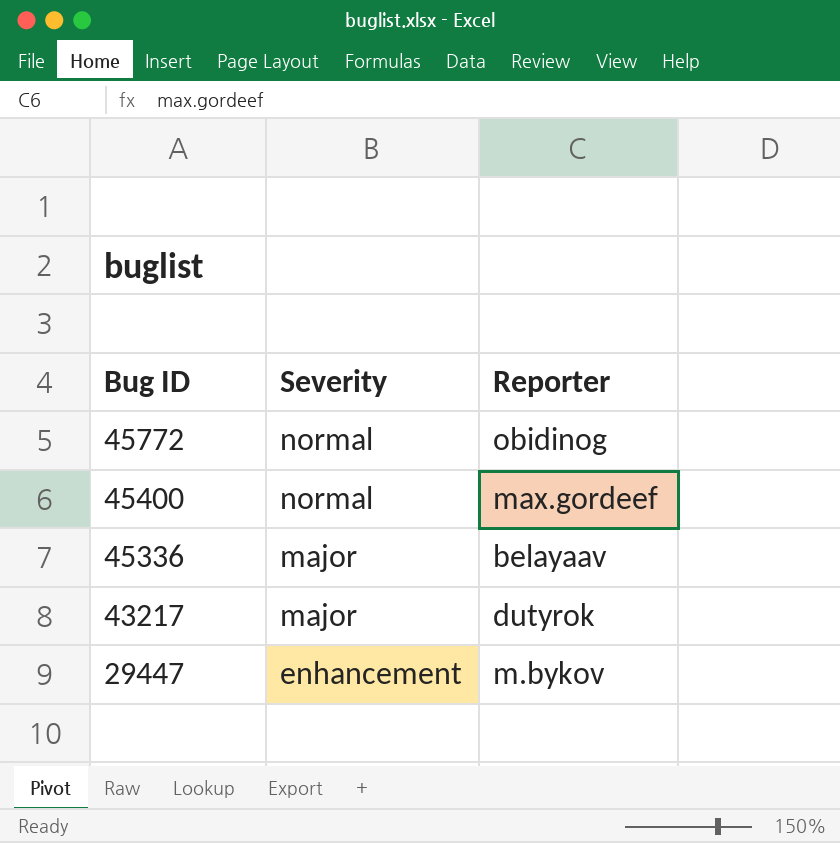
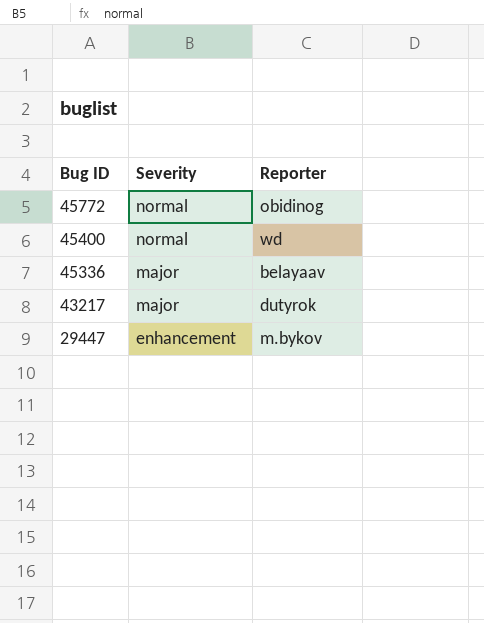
45400 | Reporter: max.gordeef -> wd

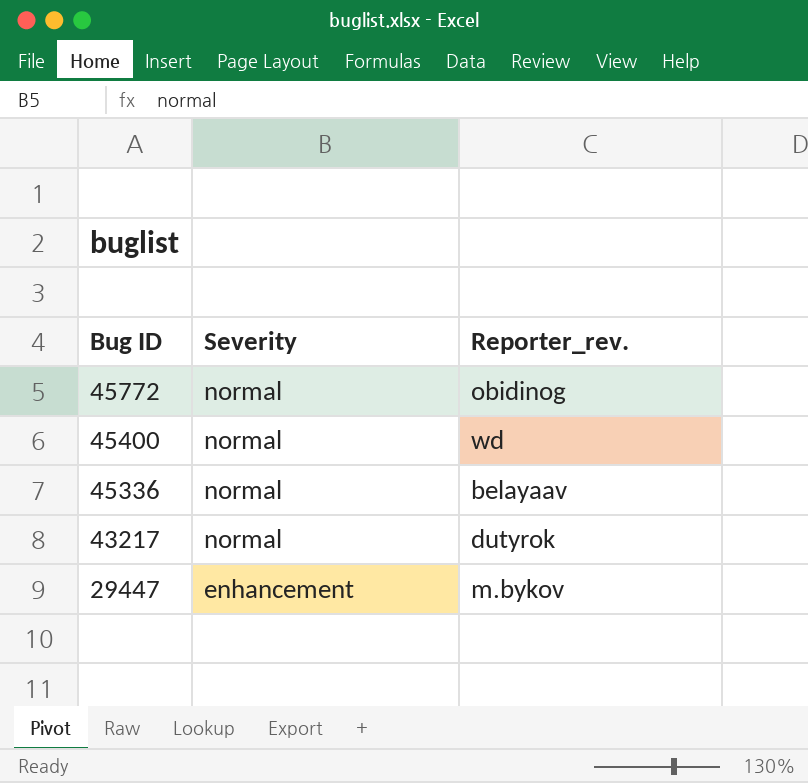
column name: Reporter -> Reporter_rev.
45336 | Severity: major -> normal
43217 | Severity: major -> normal

